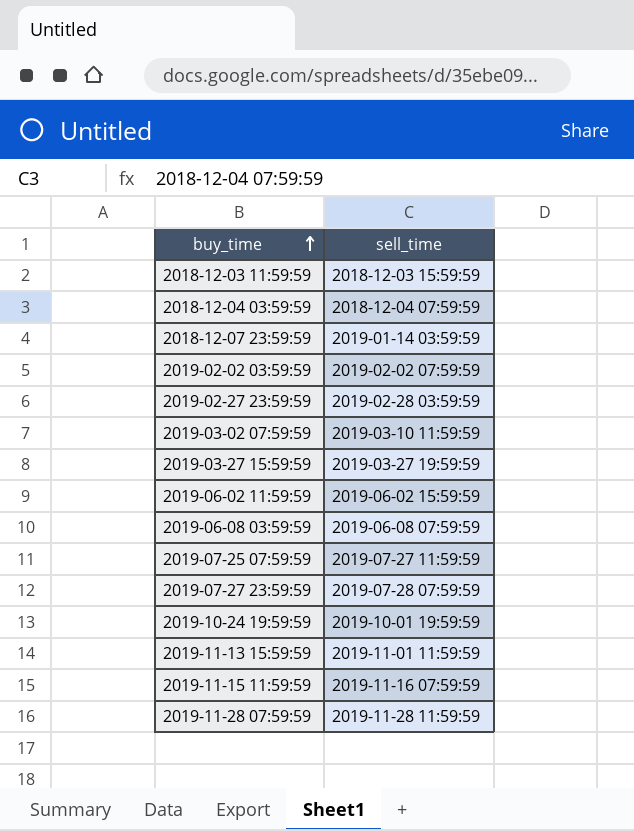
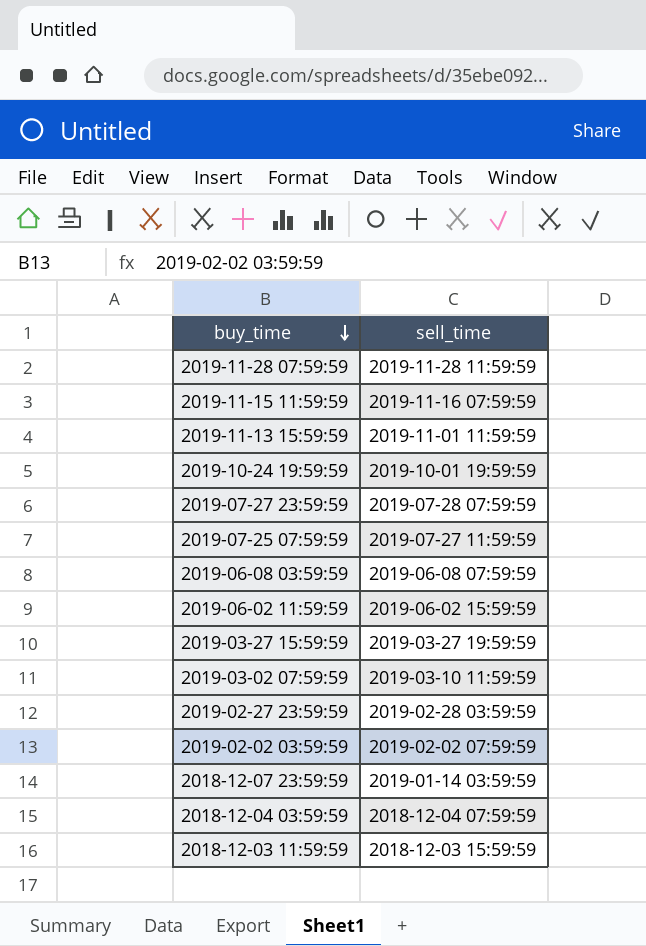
row order: buy_time ascending -> buy_time descending

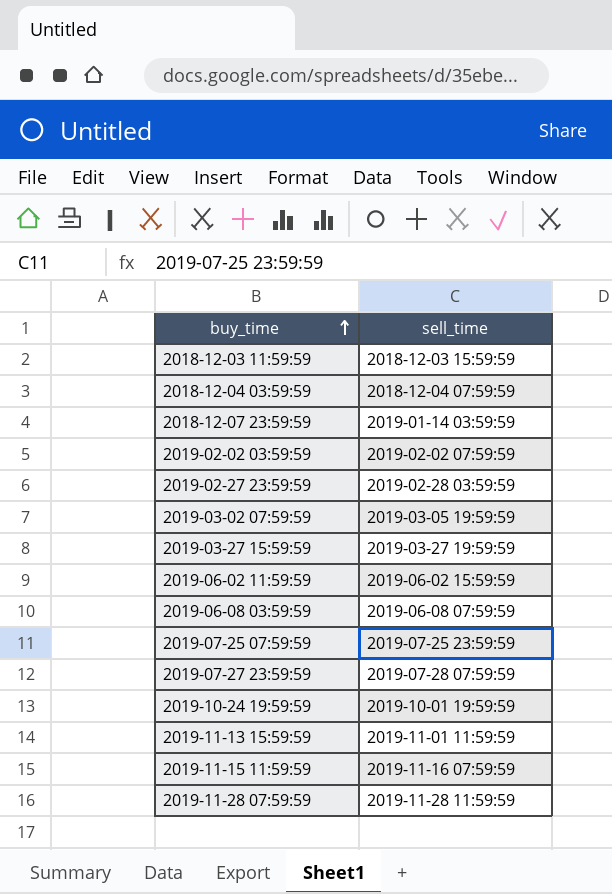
row order: buy_time descending -> buy_time ascending
2019-03-02 07:59:59 | sell_time: 2019-03-10 11:59:59 -> 2019-03-05 19:59:59
2019-07-25 07:59:59 | sell_time: 2019-07-27 11:59:59 -> 2019-07-25 23:59:59

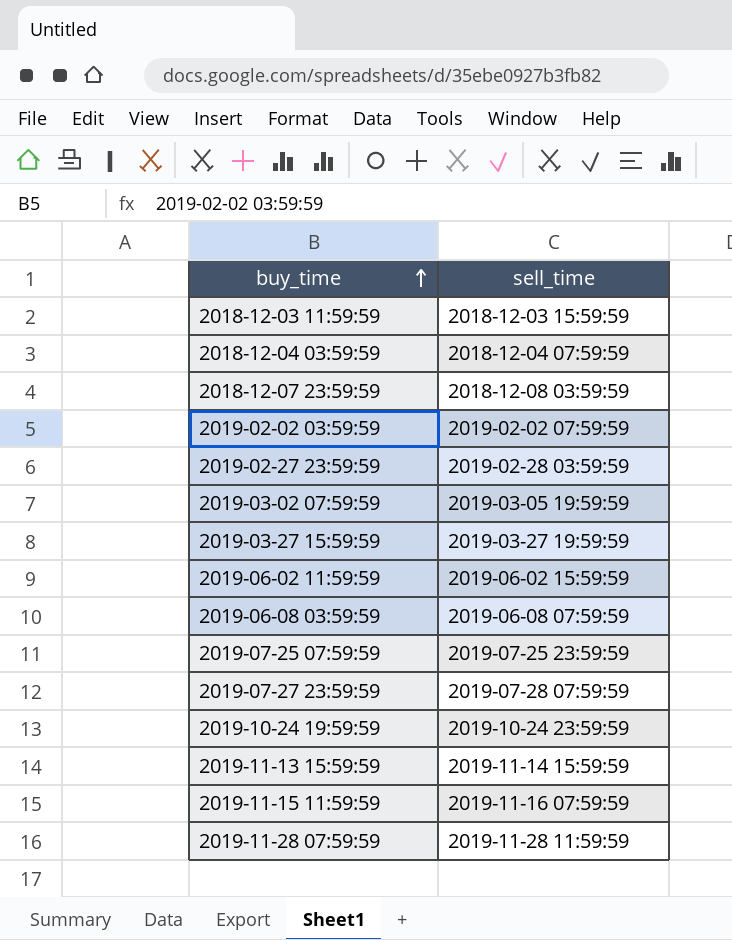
2018-12-07 23:59:59 | sell_time: 2019-01-14 03:59:59 -> 2018-12-08 03:59:59
2019-10-24 19:59:59 | sell_time: 2019-10-01 19:59:59 -> 2019-10-24 23:59:59
2019-11-13 15:59:59 | sell_time: 2019-11-01 11:59:59 -> 2019-11-14 15:59:59

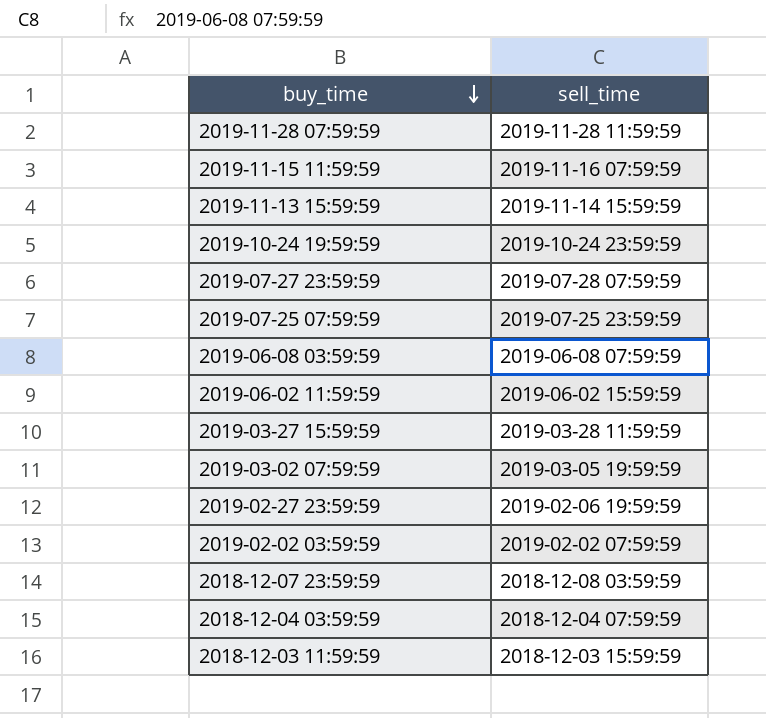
row order: buy_time ascending -> buy_time descending
2019-03-27 15:59:59 | sell_time: 2019-03-27 19:59:59 -> 2019-03-28 11:59:59
2019-02-27 23:59:59 | sell_time: 2019-02-28 03:59:59 -> 2019-02-06 19:59:59

